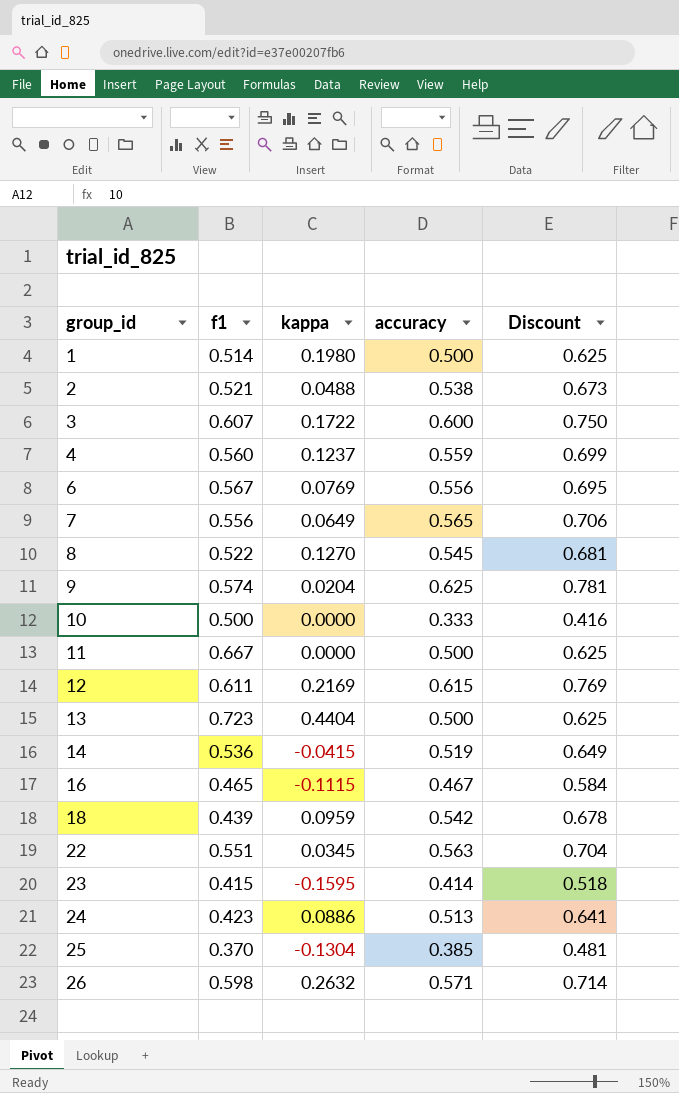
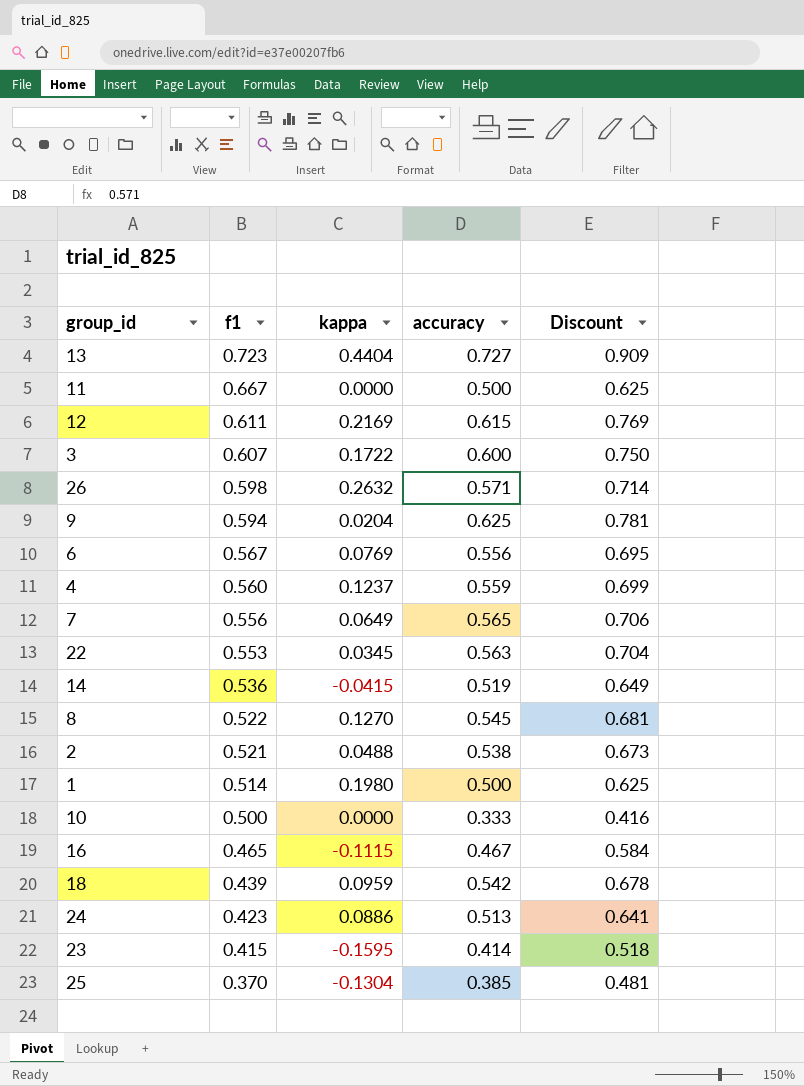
row order: group_id ascending -> f1 descending
13 | accuracy: 0.500 -> 0.727
13 | Discount: 0.625 -> 0.909
9 | f1: 0.574 -> 0.594
22 | f1: 0.551 -> 0.553

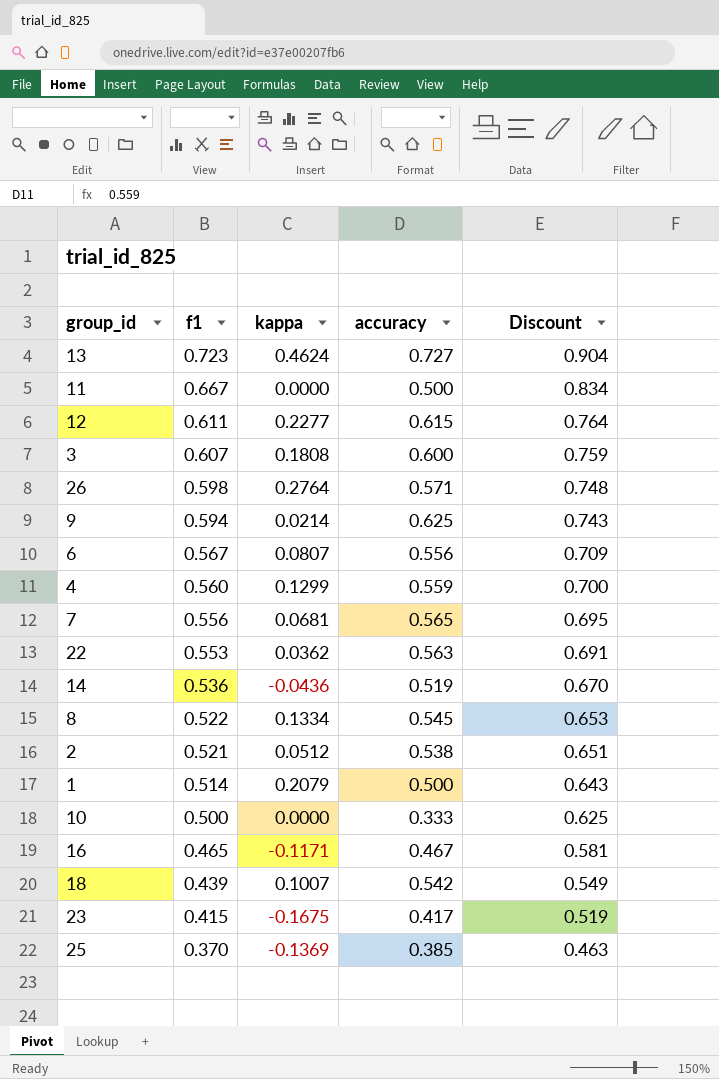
column Discount | formula: [accuracy] * 1.25 -> [f1] * 1.25
row 24: 0.423 | 0.0886 | 0.513 | 0.641 -> none
13 | kappa: 0.4404 -> 0.4624
12 | kappa: 0.2169 -> 0.2277
3 | kappa: 0.1722 -> 0.1808
26 | kappa: 0.2632 -> 0.2764
9 | kappa: 0.0204 -> 0.0214
6 | kappa: 0.0769 -> 0.0807
4 | kappa: 0.1237 -> 0.1299
7 | kappa: 0.0649 -> 0.0681
22 | kappa: 0.0345 -> 0.0362
14 | kappa: -0.0415 -> -0.0436
8 | kappa: 0.1270 -> 0.1334
2 | kappa: 0.0488 -> 0.0512
1 | kappa: 0.1980 -> 0.2079
16 | kappa: -0.1115 -> -0.1171
18 | kappa: 0.0959 -> 0.1007
23 | kappa: -0.1595 -> -0.1675
23 | accuracy: 0.414 -> 0.417
25 | kappa: -0.1304 -> -0.1369

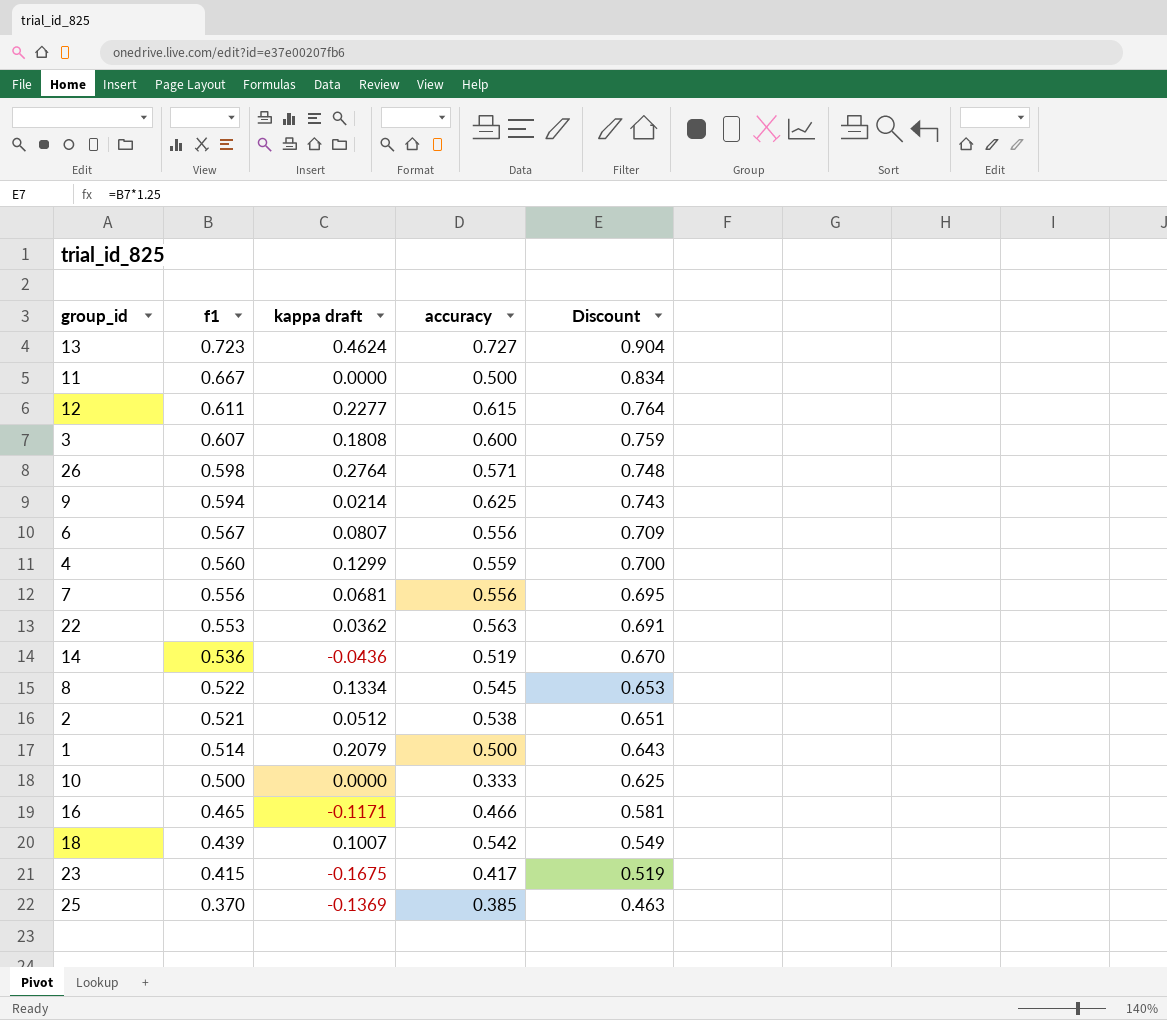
column name: kappa -> kappa draft
7 | accuracy: 0.565 -> 0.556
16 | accuracy: 0.467 -> 0.466

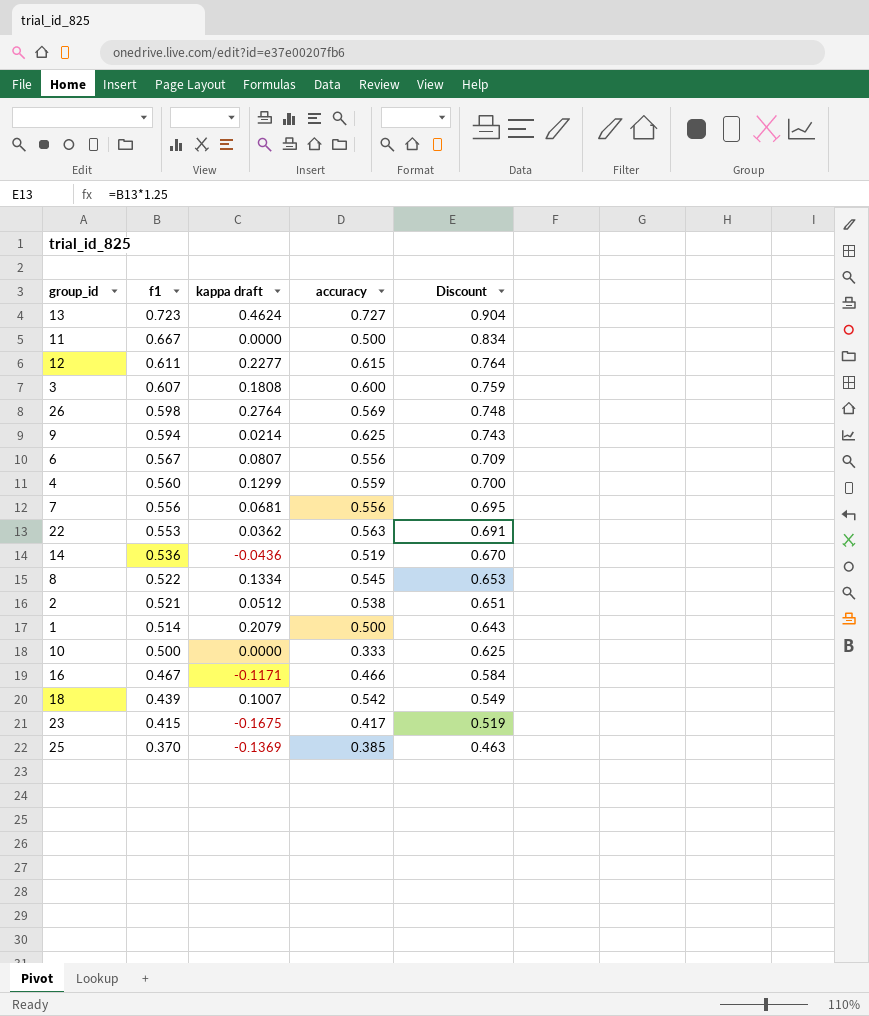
26 | accuracy: 0.571 -> 0.569
16 | f1: 0.465 -> 0.467
16 | Discount: 0.581 -> 0.584

